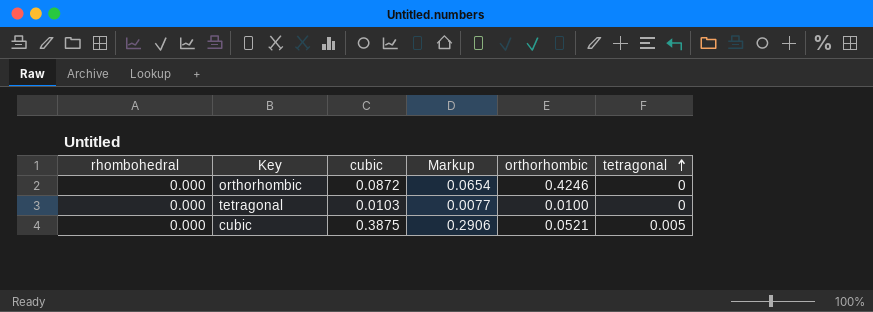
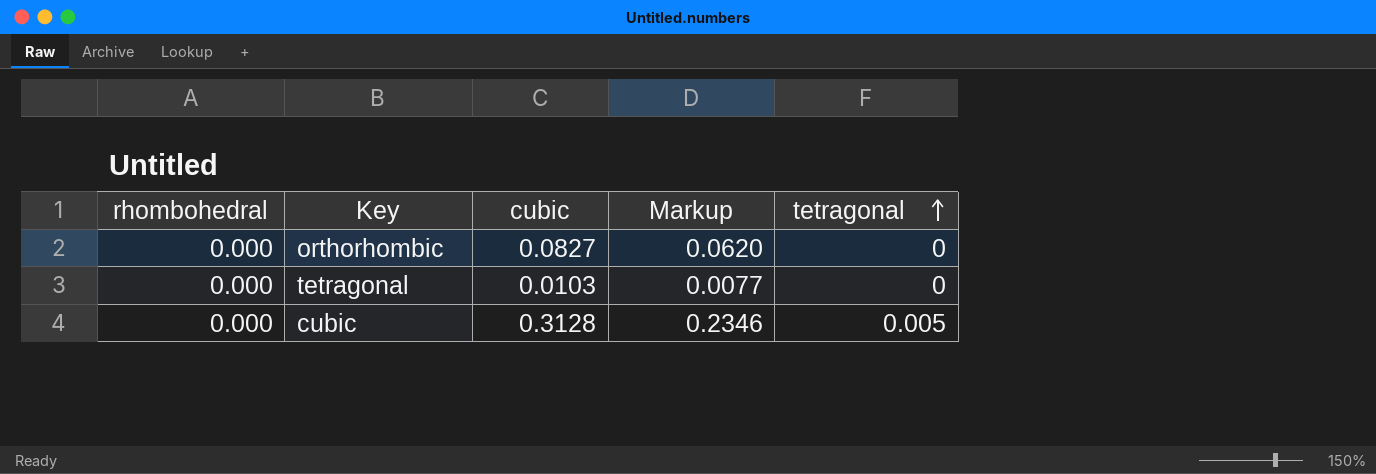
column orthorhombic | position: 5 -> none
orthorhombic | cubic: 0.0872 -> 0.0827
orthorhombic | Markup: 0.0654 -> 0.0620
cubic | cubic: 0.3875 -> 0.3128
cubic | Markup: 0.2906 -> 0.2346

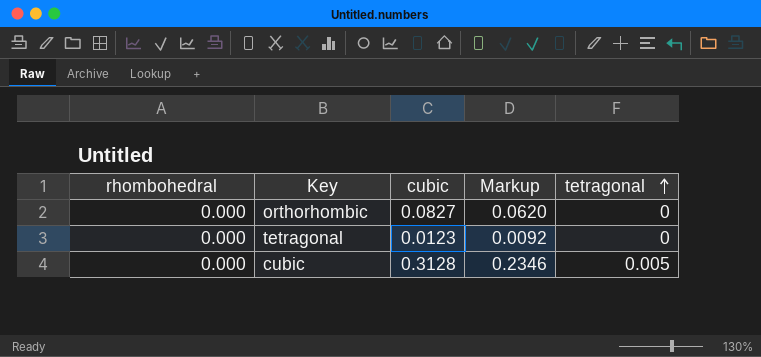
tetragonal | cubic: 0.0103 -> 0.0123
tetragonal | Markup: 0.0077 -> 0.0092

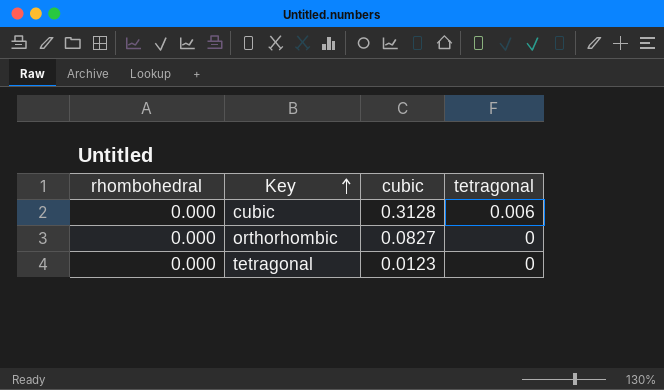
row order: tetragonal ascending -> Key ascending
column Markup | formula: [cubic] * 0.75 -> none
cubic | tetragonal: 0.005 -> 0.006

